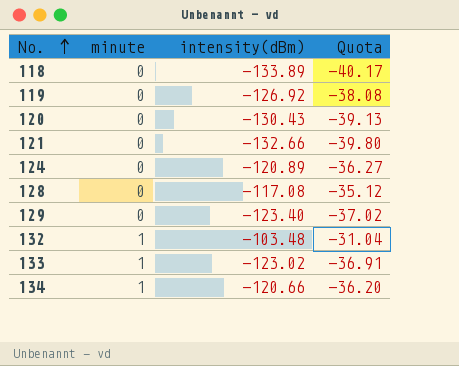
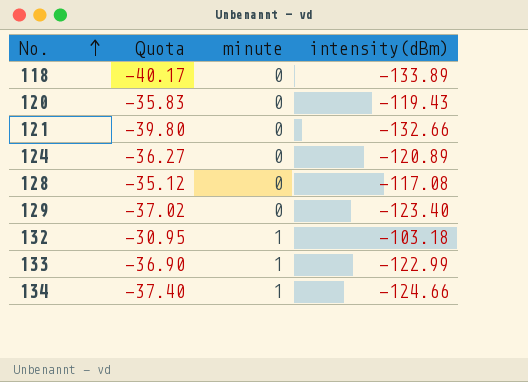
column Quota | position: 4 -> 2
row 119: 0 | -126.92 | -38.08 -> none
120 | Quota: -39.13 -> -35.83
120 | intensity(dBm): -130.43 -> -119.43
132 | Quota: -31.04 -> -30.95
132 | intensity(dBm): -103.48 -> -103.18
133 | Quota: -36.91 -> -36.90
133 | intensity(dBm): -123.02 -> -122.99
134 | Quota: -36.20 -> -37.40
134 | intensity(dBm): -120.66 -> -124.66

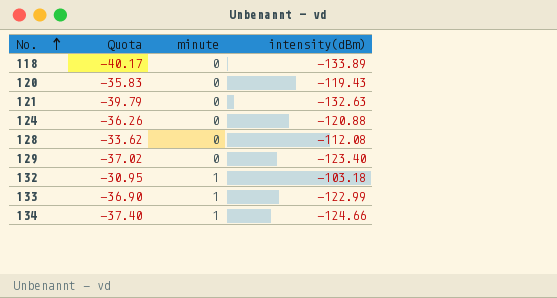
121 | Quota: -39.80 -> -39.79
121 | intensity(dBm): -132.66 -> -132.63
124 | Quota: -36.27 -> -36.26
124 | intensity(dBm): -120.89 -> -120.88
128 | Quota: -35.12 -> -33.62
128 | intensity(dBm): -117.08 -> -112.08

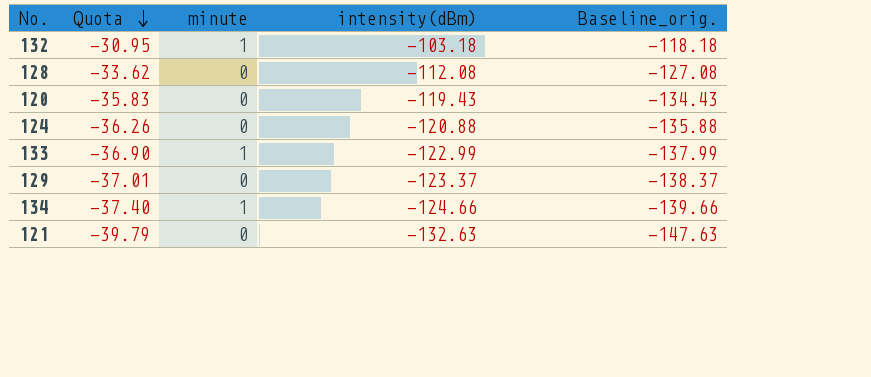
row order: No. ascending -> Quota descending
column Baseline_orig. | formula: none -> [intensity(dBm)] - 15
row 118: -40.17 | 0 | -133.89 -> none
129 | Quota: -37.02 -> -37.01
129 | intensity(dBm): -123.40 -> -123.37

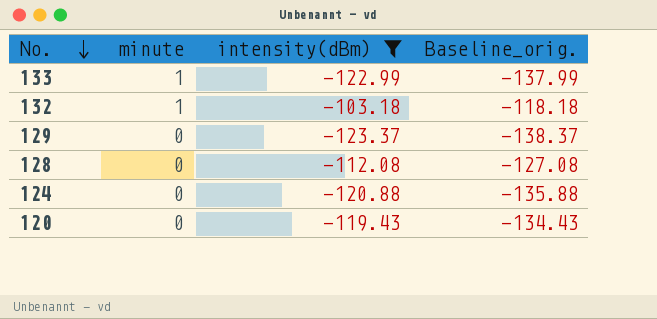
filter: none -> intensity(dBm) >= -123.37
row order: Quota descending -> No. descending
column Quota | formula: [intensity(dBm)] * 0.3 -> none

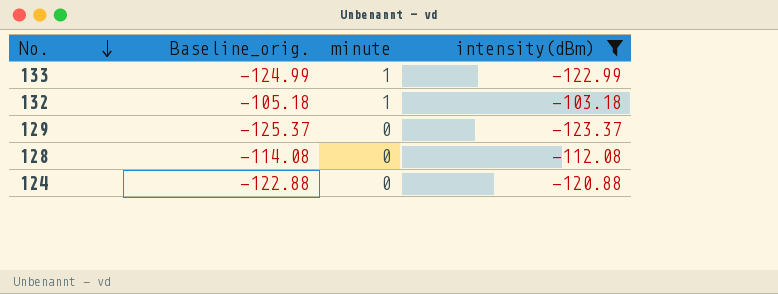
column Baseline_orig. | formula: [intensity(dBm)] - 15 -> [intensity(dBm)] - 2
column Baseline_orig. | position: 4 -> 2
row 120: 0 | -119.43 | -134.43 -> none

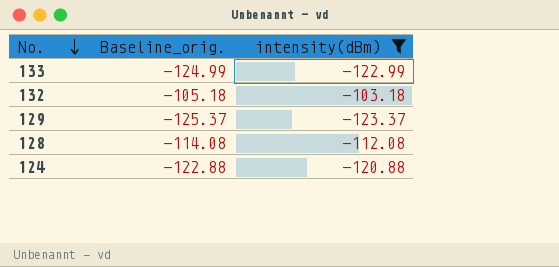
column minute | position: 3 -> none

